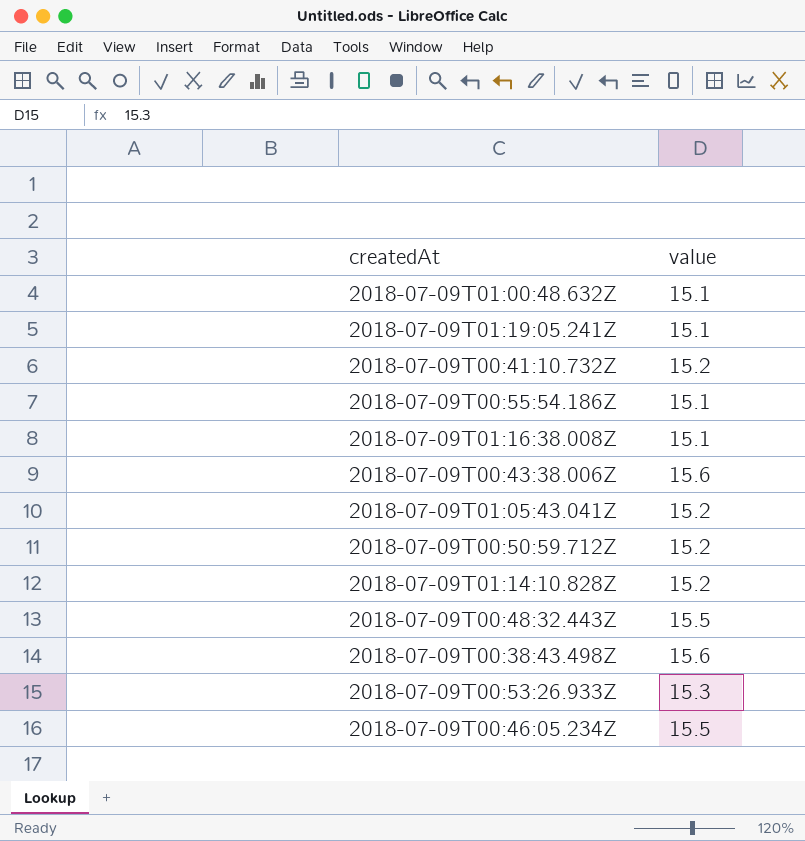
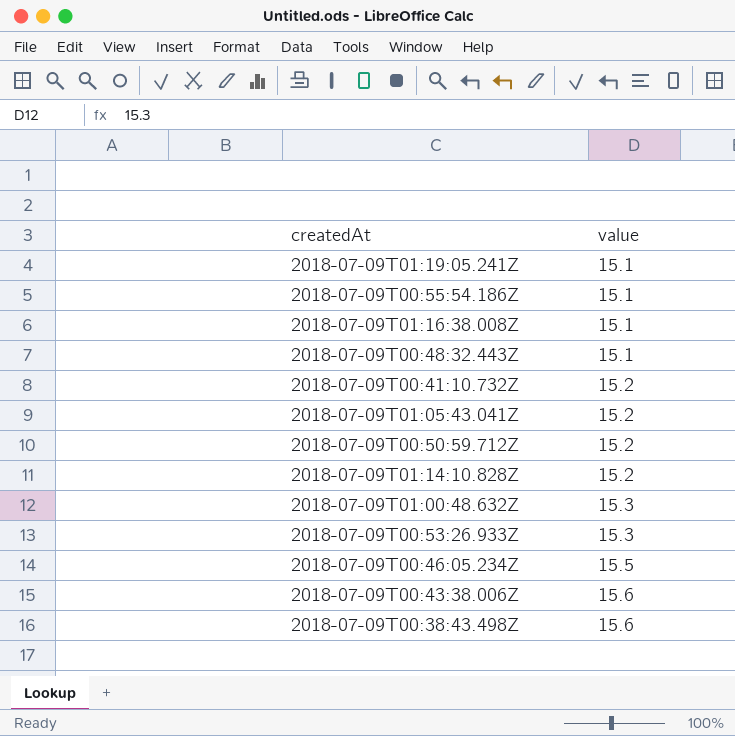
row order: none -> value ascending
2018-07-09T00:48:32.443Z | value: 15.5 -> 15.1
2018-07-09T01:00:48.632Z | value: 15.1 -> 15.3

